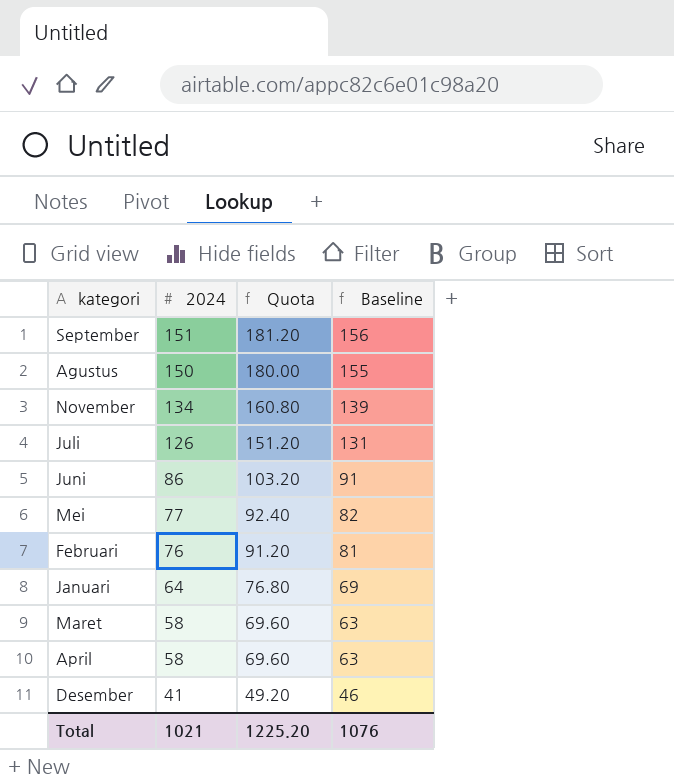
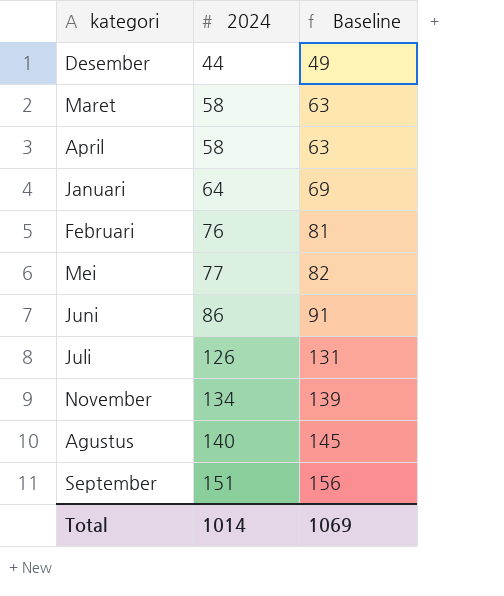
row order: 2024 descending -> 2024 ascending
column Quota | formula: [2024] * 1.2 -> none
Desember | 2024: 41 -> 44
Desember | Baseline: 46 -> 49
Agustus | 2024: 150 -> 140
Agustus | Baseline: 155 -> 145
Total | 2024: 1021 -> 1014
Total | Baseline: 1076 -> 1069

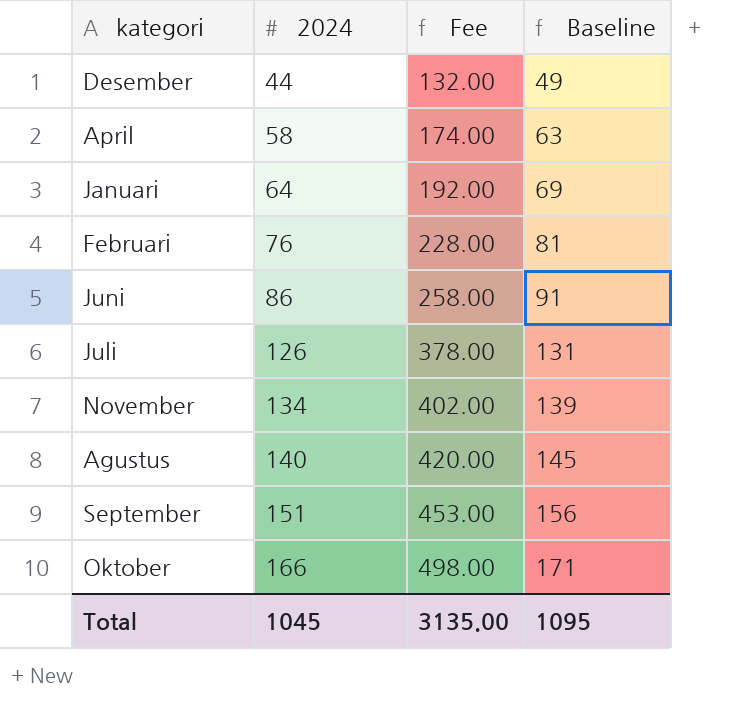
column Fee | formula: none -> [2024] * 3
row Maret: 58 | 63 -> none
row Mei: 77 | 82 -> none
row Oktober: none -> 166 | 498.00 | 171
Total | 2024: 1014 -> 1045
Total | Baseline: 1069 -> 1095

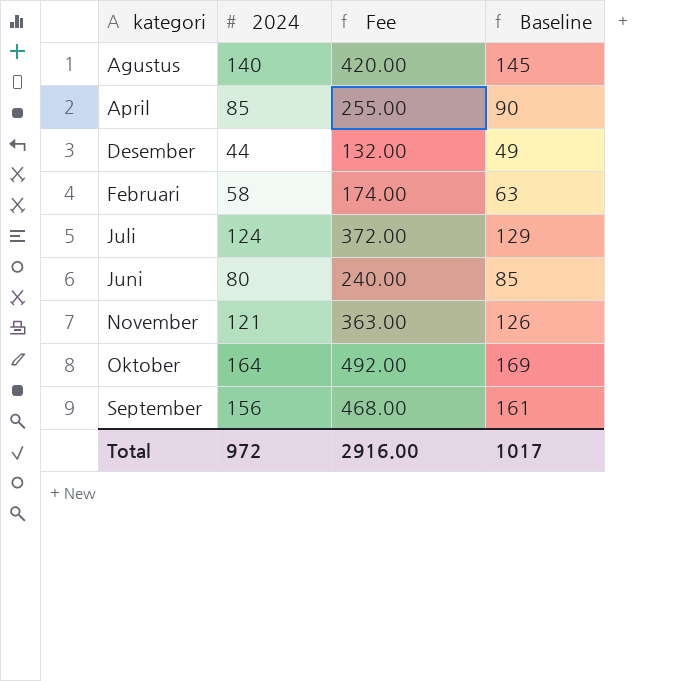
row order: 2024 ascending -> kategori ascending
row Januari: 64 | 192.00 | 69 -> none
April | 2024: 58 -> 85
April | Fee: 174.00 -> 255.00
April | Baseline: 63 -> 90
Februari | 2024: 76 -> 58
Februari | Fee: 228.00 -> 174.00
Februari | Baseline: 81 -> 63
Juli | 2024: 126 -> 124
Juli | Fee: 378.00 -> 372.00
Juli | Baseline: 131 -> 129
Juni | 2024: 86 -> 80
Juni | Fee: 258.00 -> 240.00
Juni | Baseline: 91 -> 85
November | 2024: 134 -> 121
November | Fee: 402.00 -> 363.00
November | Baseline: 139 -> 126
Oktober | 2024: 166 -> 164
Oktober | Fee: 498.00 -> 492.00
Oktober | Baseline: 171 -> 169
September | 2024: 151 -> 156
September | Fee: 453.00 -> 468.00
September | Baseline: 156 -> 161
Total | 2024: 1045 -> 972
Total | Fee: 3135.00 -> 2916.00
Total | Baseline: 1095 -> 1017

